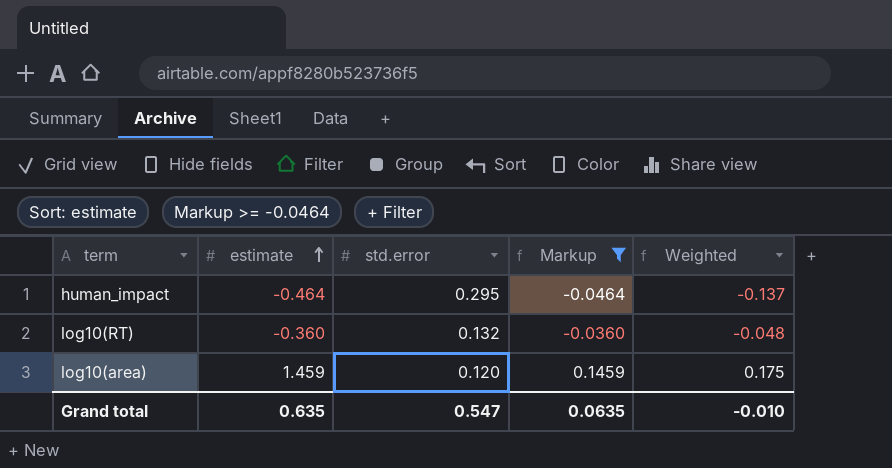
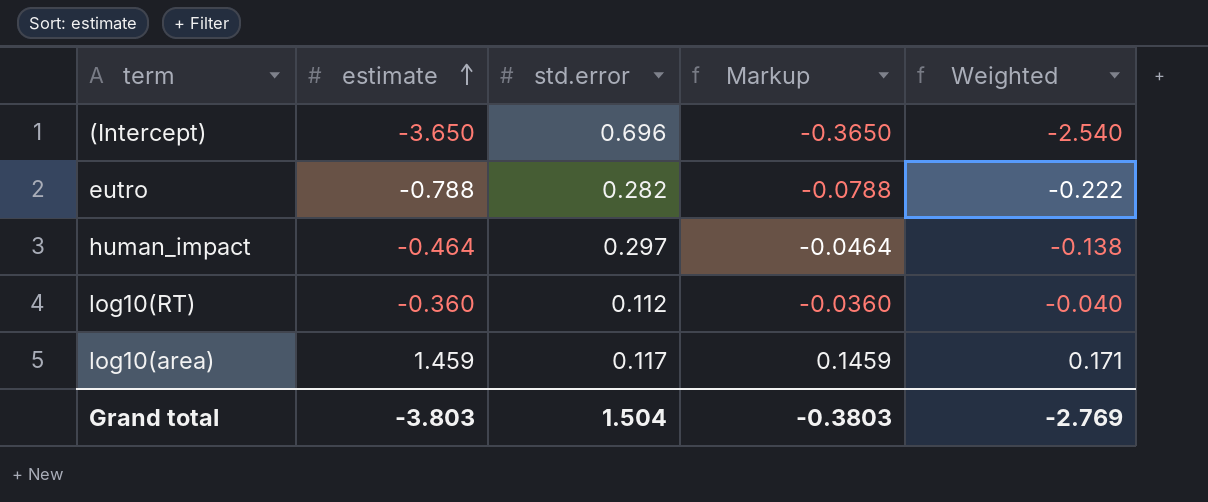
filter: Markup >= -0.0464 -> none
human_impact | std.error: 0.295 -> 0.297
human_impact | Weighted: -0.137 -> -0.138
log10(RT) | std.error: 0.132 -> 0.112
log10(RT) | Weighted: -0.048 -> -0.040
log10(area) | std.error: 0.120 -> 0.117
log10(area) | Weighted: 0.175 -> 0.171
Grand total | estimate: 0.635 -> -3.803
Grand total | std.error: 0.547 -> 1.504
Grand total | Markup: 0.0635 -> -0.3803
Grand total | Weighted: -0.010 -> -2.769

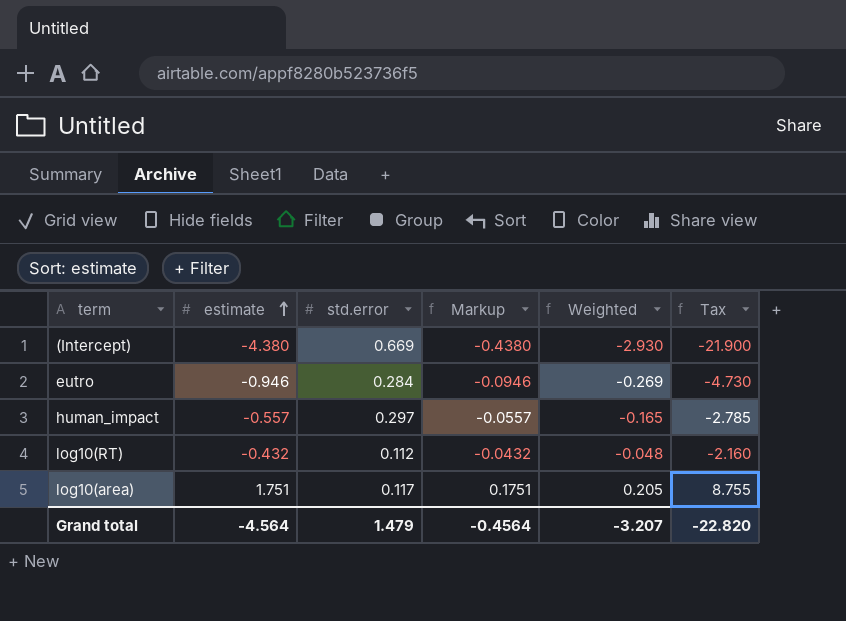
column Tax | formula: none -> [estimate] * 5
(Intercept) | estimate: -3.650 -> -4.380
(Intercept) | std.error: 0.696 -> 0.669
(Intercept) | Markup: -0.3650 -> -0.4380
(Intercept) | Weighted: -2.540 -> -2.930
eutro | estimate: -0.788 -> -0.946
eutro | std.error: 0.282 -> 0.284
eutro | Markup: -0.0788 -> -0.0946
eutro | Weighted: -0.222 -> -0.269
human_impact | estimate: -0.464 -> -0.557
human_impact | Markup: -0.0464 -> -0.0557
human_impact | Weighted: -0.138 -> -0.165
log10(RT) | estimate: -0.360 -> -0.432
log10(RT) | Markup: -0.0360 -> -0.0432
log10(RT) | Weighted: -0.040 -> -0.048
log10(area) | estimate: 1.459 -> 1.751
log10(area) | Markup: 0.1459 -> 0.1751
log10(area) | Weighted: 0.171 -> 0.205
Grand total | estimate: -3.803 -> -4.564
Grand total | std.error: 1.504 -> 1.479
Grand total | Markup: -0.3803 -> -0.4564
Grand total | Weighted: -2.769 -> -3.207

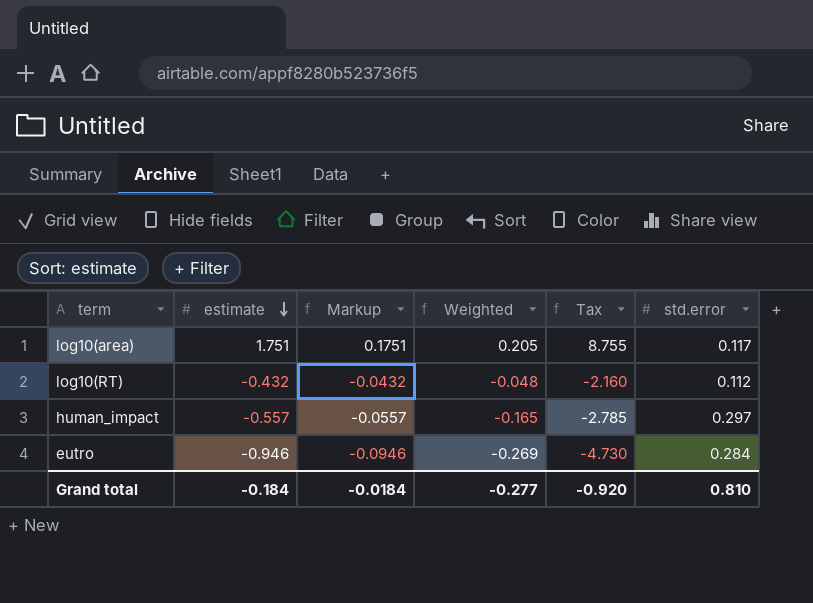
row order: estimate ascending -> estimate descending
column std.error | position: 3 -> 6
row (Intercept): -4.380 | 0.669 | -0.4380 | -2.930 | -21.900 -> none
Grand total | estimate: -4.564 -> -0.184
Grand total | Markup: -0.4564 -> -0.0184
Grand total | Weighted: -3.207 -> -0.277
Grand total | Tax: -22.820 -> -0.920
Grand total | std.error: 1.479 -> 0.810

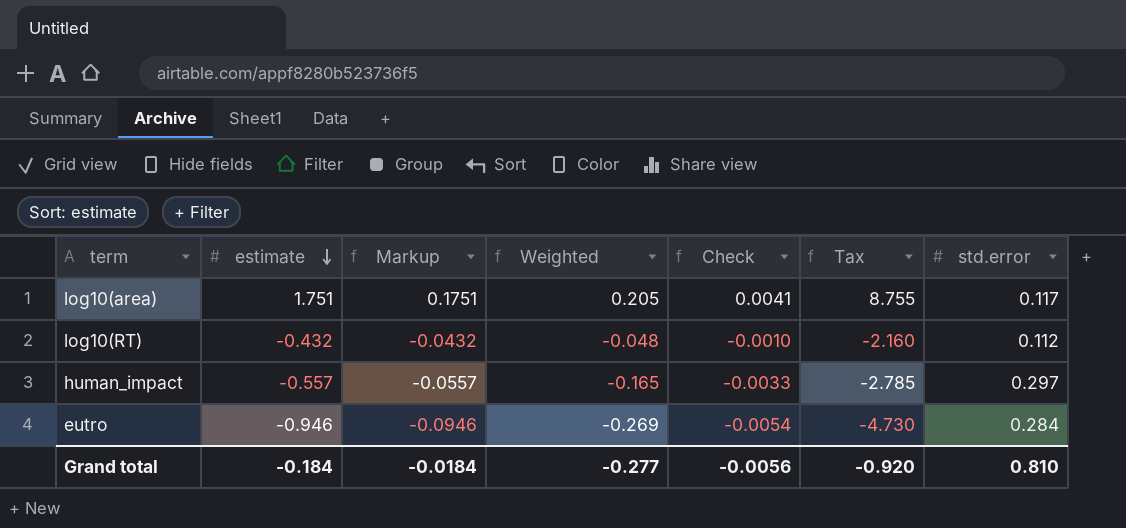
column Check | formula: none -> [Weighted] * 0.02

